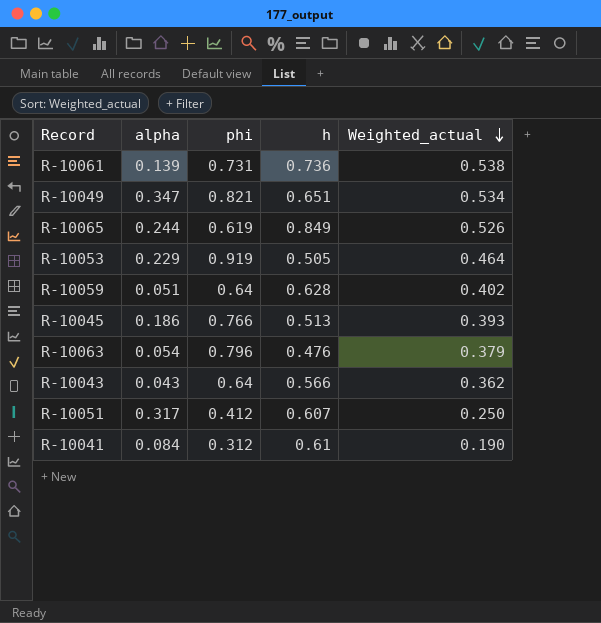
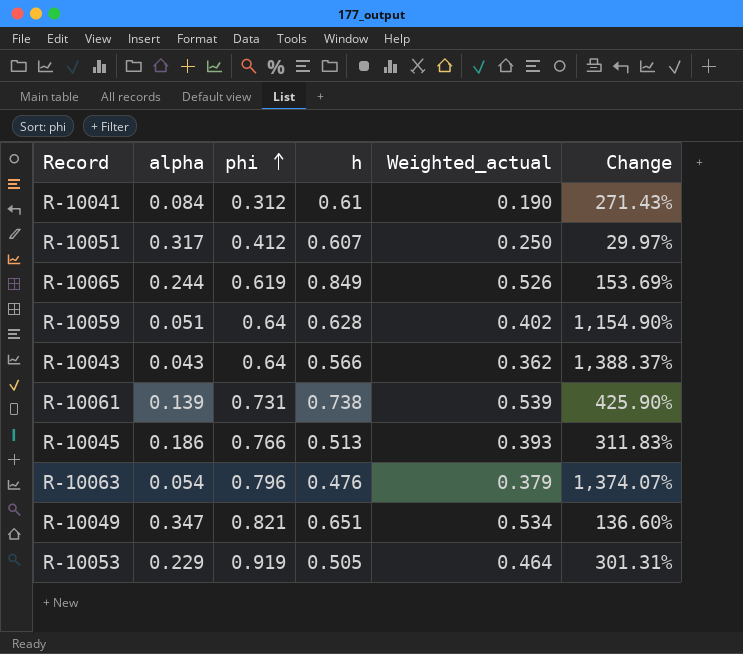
row order: Weighted_actual descending -> phi ascending
column Change | formula: none -> ([phi] - [alpha]) / [alpha]
R-10061 | h: 0.736 -> 0.738
R-10061 | Weighted_actual: 0.538 -> 0.539

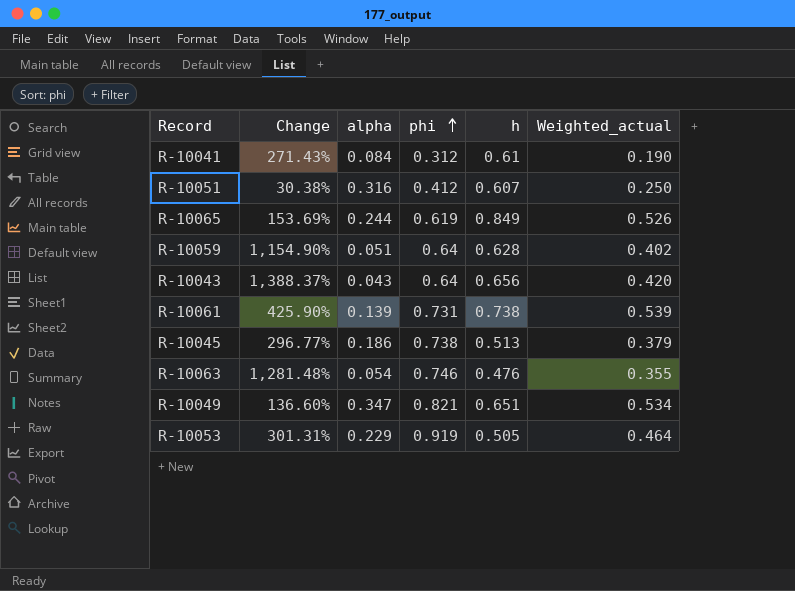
column Change | position: 6 -> 2
R-10051 | Change: 29.97% -> 30.38%
R-10051 | alpha: 0.317 -> 0.316
R-10043 | h: 0.566 -> 0.656
R-10043 | Weighted_actual: 0.362 -> 0.420
R-10045 | Change: 311.83% -> 296.77%
R-10045 | phi: 0.766 -> 0.738
R-10045 | Weighted_actual: 0.393 -> 0.379
R-10063 | Change: 1,374.07% -> 1,281.48%
R-10063 | phi: 0.796 -> 0.746
R-10063 | Weighted_actual: 0.379 -> 0.355

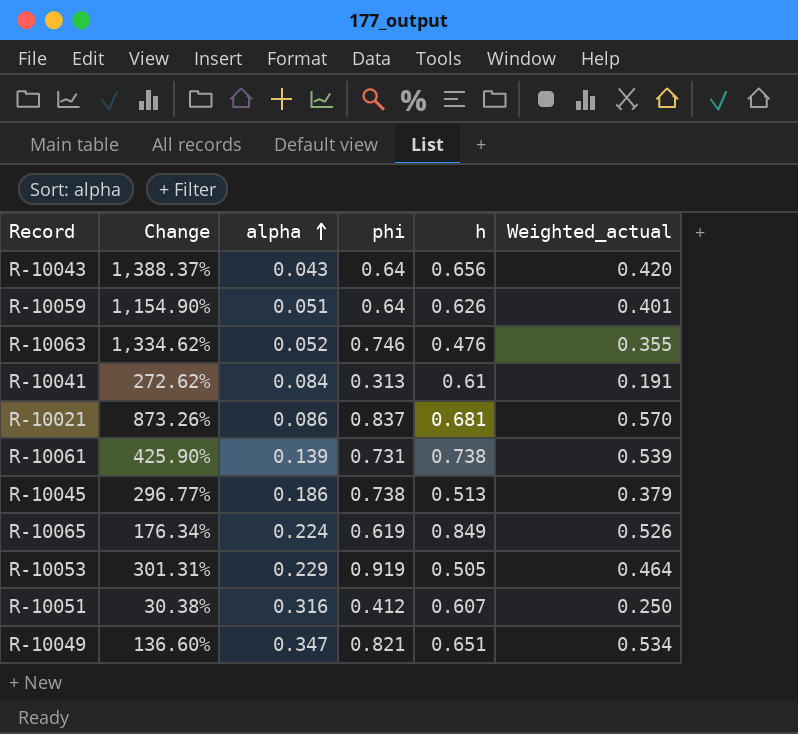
row order: phi ascending -> alpha ascending
R-10059 | h: 0.628 -> 0.626
R-10059 | Weighted_actual: 0.402 -> 0.401
R-10063 | Change: 1,281.48% -> 1,334.62%
R-10063 | alpha: 0.054 -> 0.052
R-10041 | Change: 271.43% -> 272.62%
R-10041 | phi: 0.312 -> 0.313
R-10041 | Weighted_actual: 0.190 -> 0.191
row R-10021: none -> 873.26% | 0.086 | 0.837 | 0.681 | 0.570
R-10065 | Change: 153.69% -> 176.34%
R-10065 | alpha: 0.244 -> 0.224

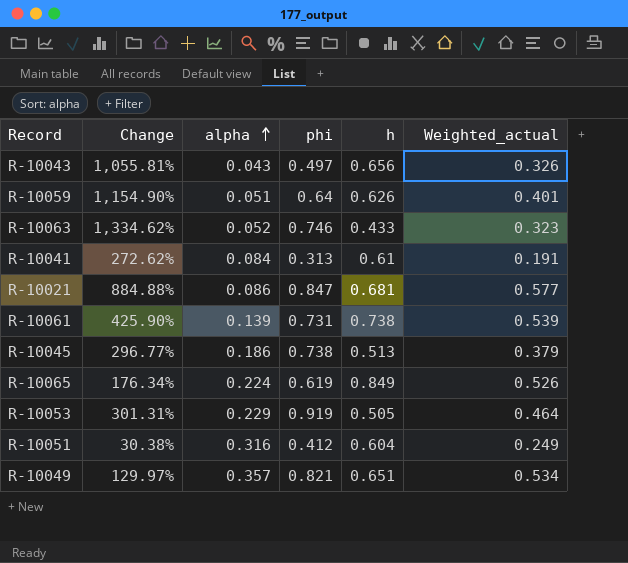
R-10043 | Change: 1,388.37% -> 1,055.81%
R-10043 | phi: 0.64 -> 0.497
R-10043 | Weighted_actual: 0.420 -> 0.326
R-10063 | h: 0.476 -> 0.433
R-10063 | Weighted_actual: 0.355 -> 0.323
R-10021 | Change: 873.26% -> 884.88%
R-10021 | phi: 0.837 -> 0.847
R-10021 | Weighted_actual: 0.570 -> 0.577
R-10051 | h: 0.607 -> 0.604
R-10051 | Weighted_actual: 0.250 -> 0.249
R-10049 | Change: 136.60% -> 129.97%
R-10049 | alpha: 0.347 -> 0.357

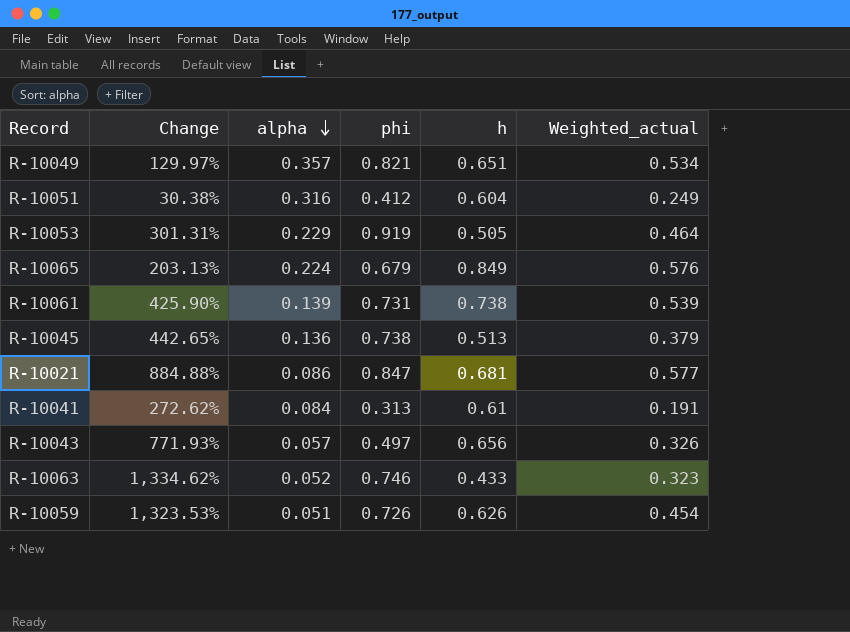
row order: alpha ascending -> alpha descending
R-10065 | Change: 176.34% -> 203.13%
R-10065 | phi: 0.619 -> 0.679
R-10065 | Weighted_actual: 0.526 -> 0.576
R-10045 | Change: 296.77% -> 442.65%
R-10045 | alpha: 0.186 -> 0.136
R-10043 | Change: 1,055.81% -> 771.93%
R-10043 | alpha: 0.043 -> 0.057
R-10059 | Change: 1,154.90% -> 1,323.53%
R-10059 | phi: 0.64 -> 0.726
R-10059 | Weighted_actual: 0.401 -> 0.454

